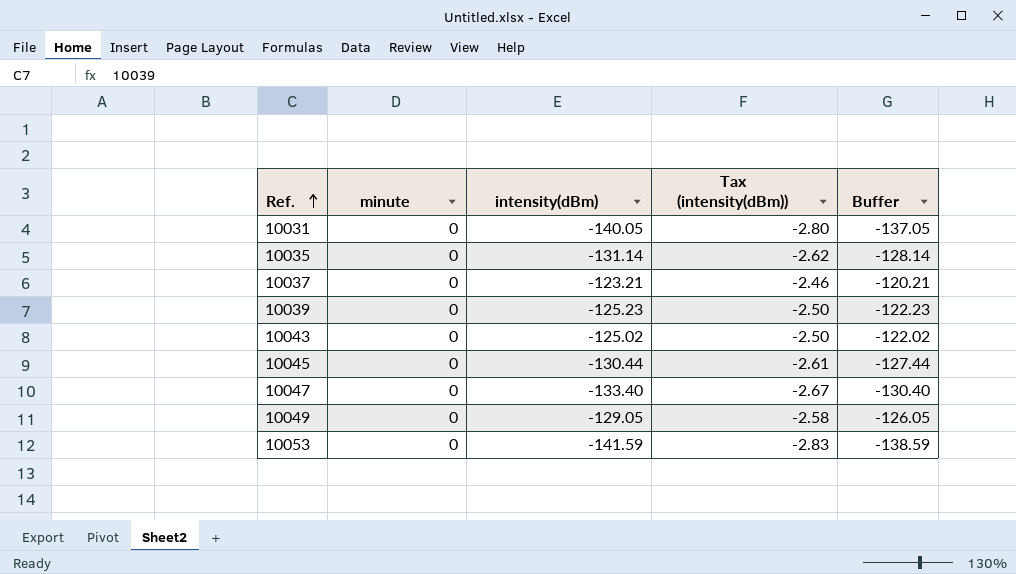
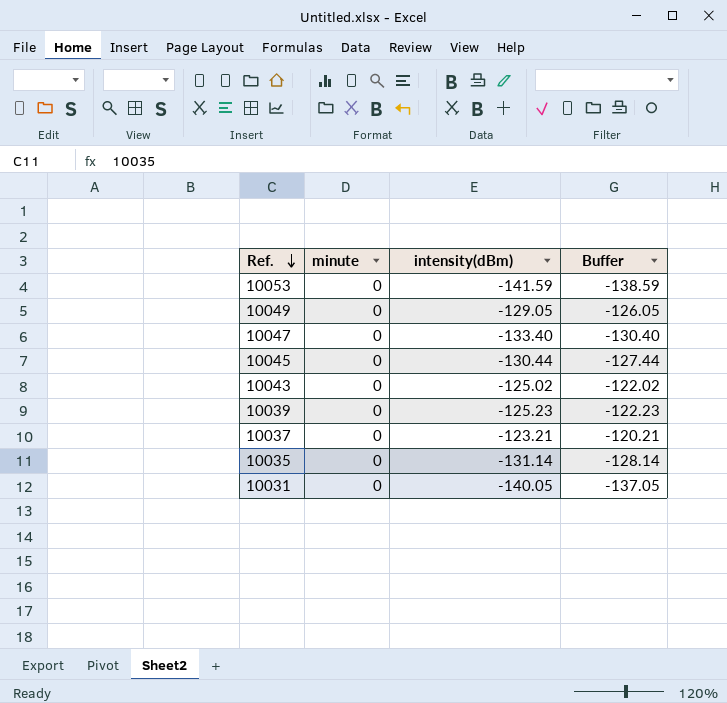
row order: Ref. ascending -> Ref. descending
column Tax (intensity(dBm)) | formula: [intensity(dBm)] * 0.02 -> none

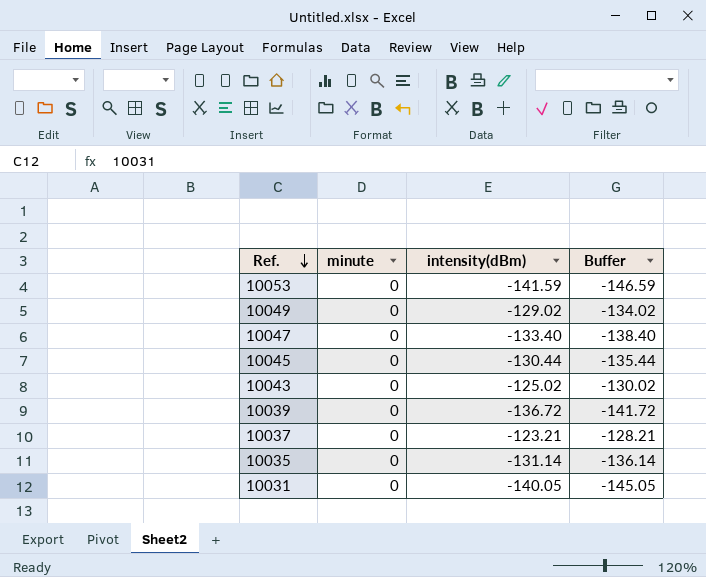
column Buffer | formula: [intensity(dBm)] + 3 -> [intensity(dBm)] - 5
10049 | intensity(dBm): -129.05 -> -129.02
10039 | intensity(dBm): -125.23 -> -136.72

